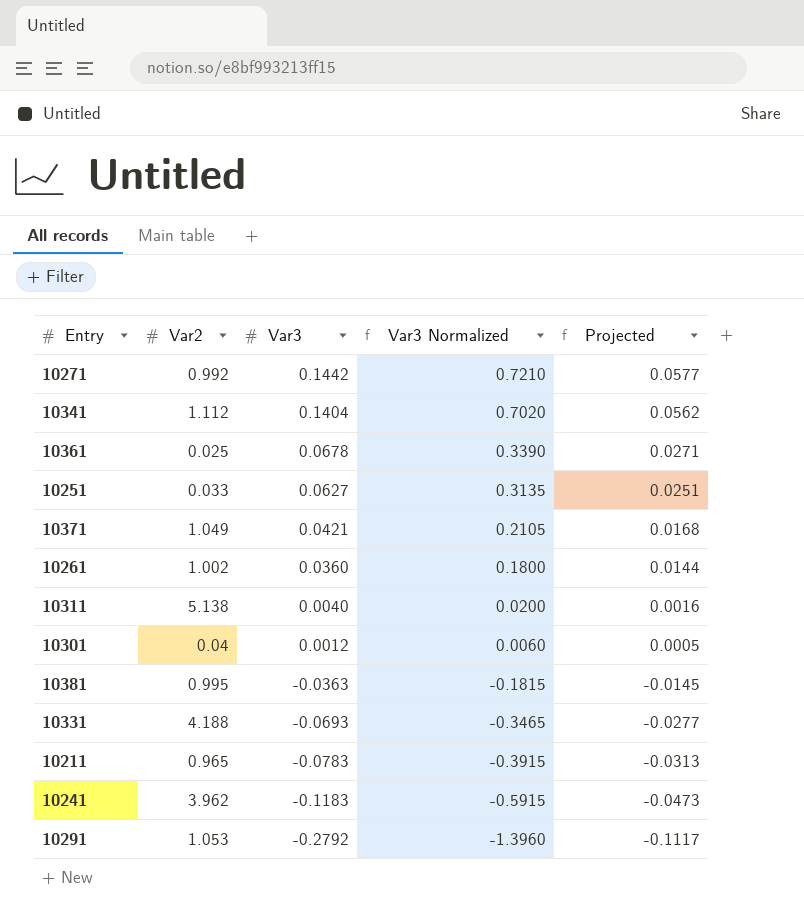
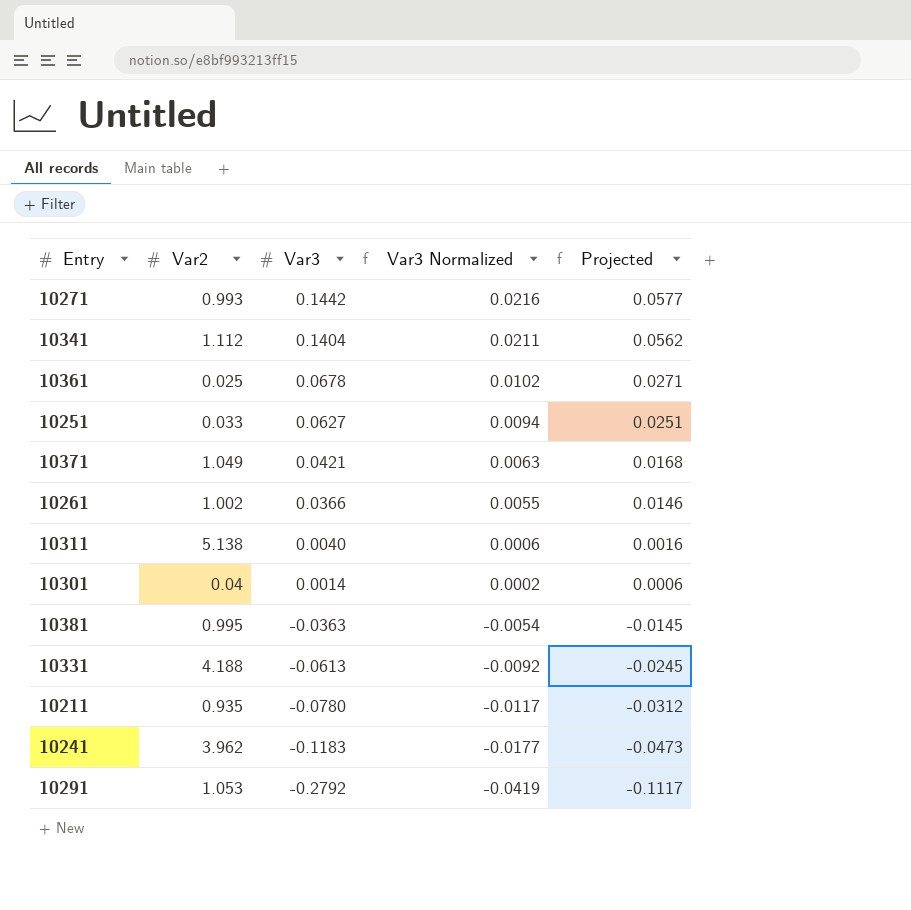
column Var3 Normalized | formula: [Var3] * 5 -> [Var3] * 0.15
10271 | Var2: 0.992 -> 0.993
10261 | Var3: 0.0360 -> 0.0366
10261 | Projected: 0.0144 -> 0.0146
10301 | Var3: 0.0012 -> 0.0014
10301 | Projected: 0.0005 -> 0.0006
10331 | Var3: -0.0693 -> -0.0613
10331 | Projected: -0.0277 -> -0.0245
10211 | Var2: 0.965 -> 0.935
10211 | Var3: -0.0783 -> -0.0780
10211 | Projected: -0.0313 -> -0.0312

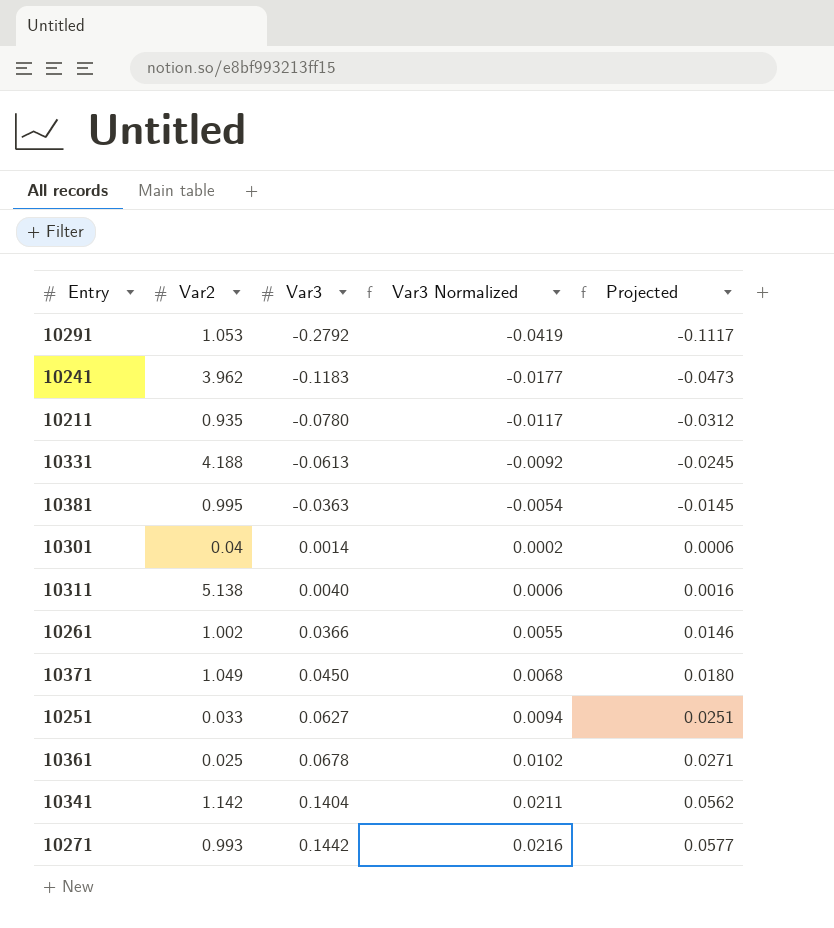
row order: Var3 descending -> Var3 ascending
10371 | Var3: 0.0421 -> 0.0450
10371 | Var3 Normalized: 0.0063 -> 0.0068
10371 | Projected: 0.0168 -> 0.0180
10341 | Var2: 1.112 -> 1.142

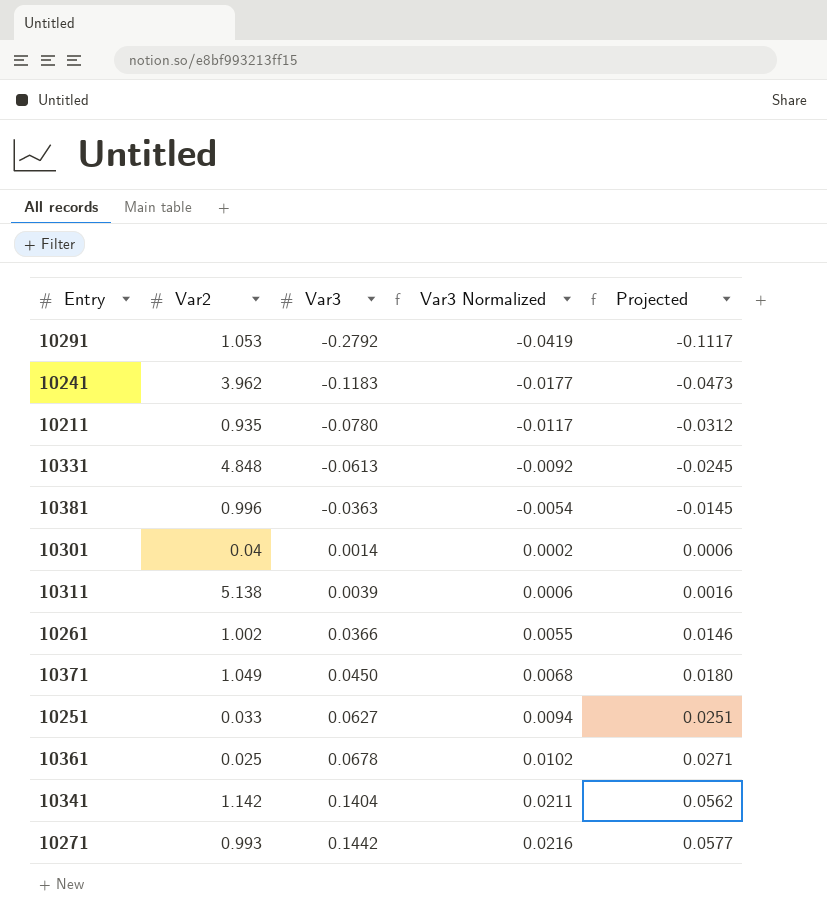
10331 | Var2: 4.188 -> 4.848
10381 | Var2: 0.995 -> 0.996
10311 | Var3: 0.0040 -> 0.0039

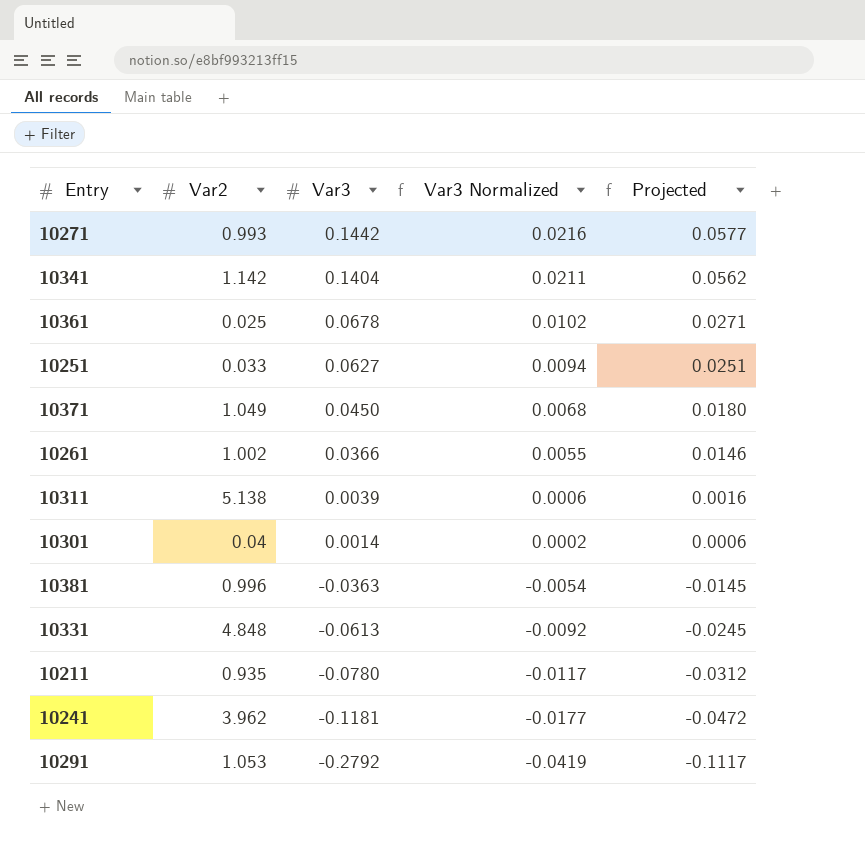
row order: Var3 ascending -> Var3 descending
10241 | Var3: -0.1183 -> -0.1181
10241 | Projected: -0.0473 -> -0.0472

